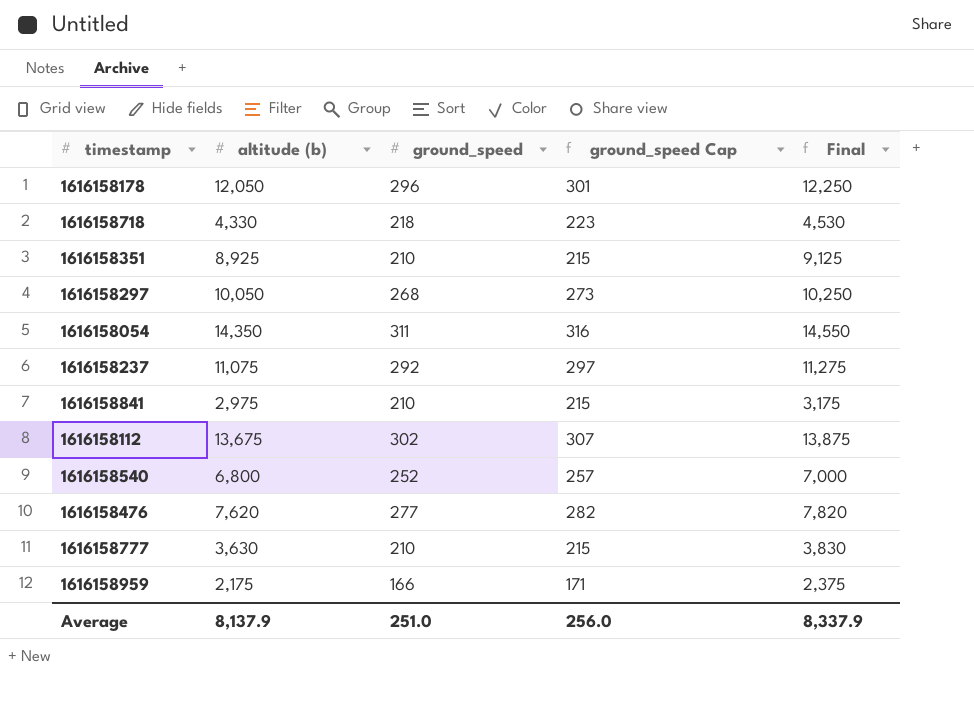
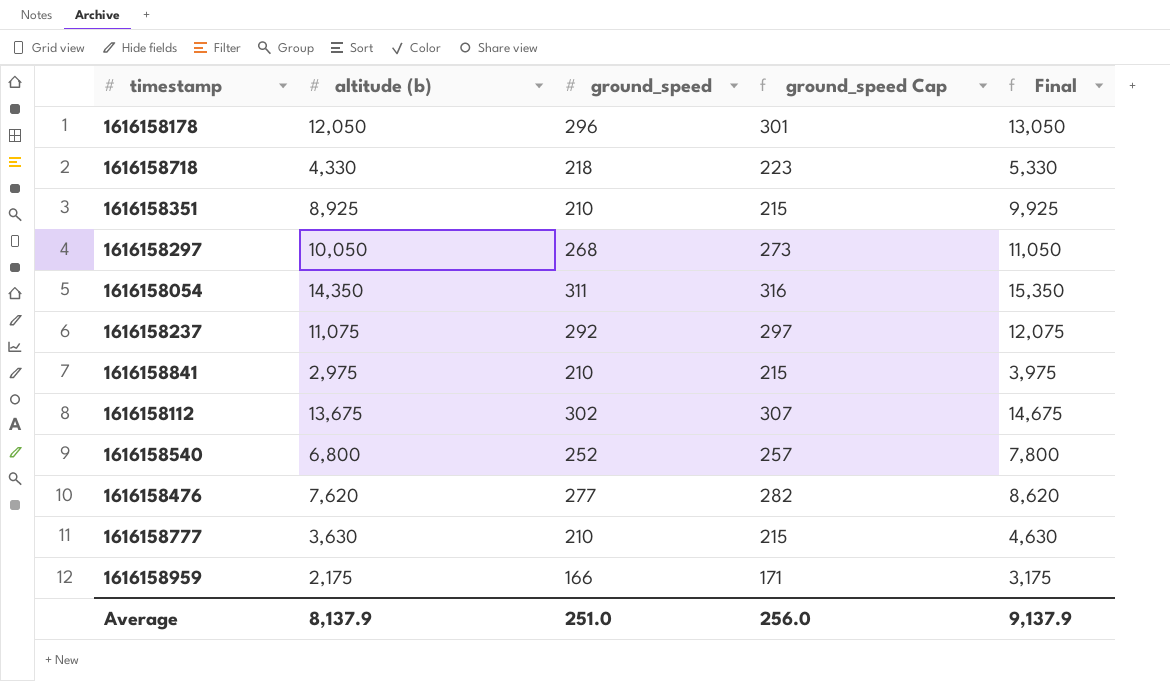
column Final | formula: [altitude (b)] + 200 -> [altitude (b)] + 1000
Average | Final: 8,337.9 -> 9,137.9

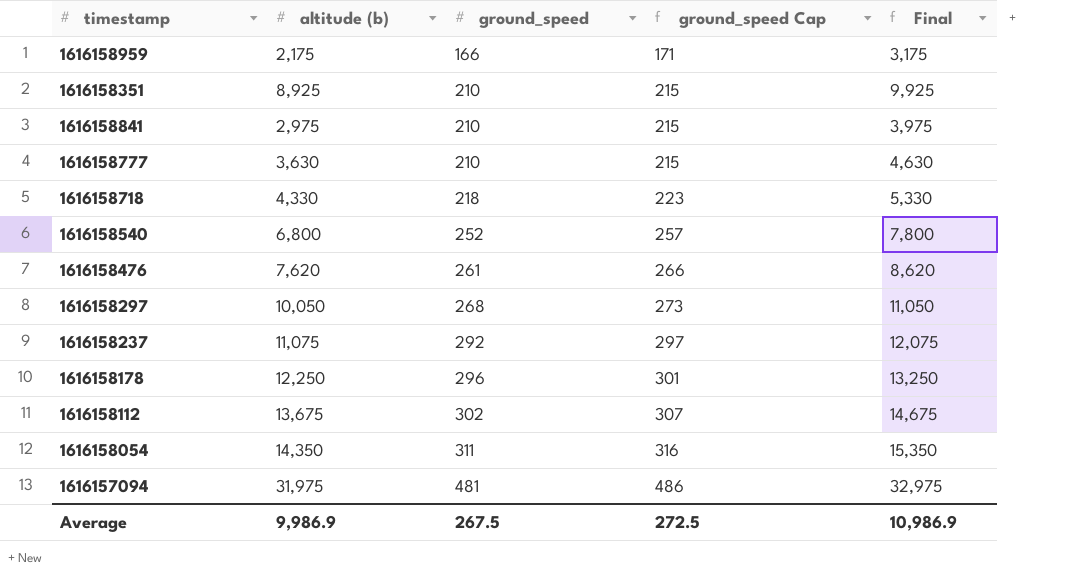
row order: none -> ground_speed ascending
1616158476 | ground_speed: 277 -> 261
1616158476 | ground_speed Cap: 282 -> 266
1616158178 | altitude (b): 12,050 -> 12,250
1616158178 | Final: 13,050 -> 13,250
row 1616157094: none -> 31,975 | 481 | 486 | 32,975
Average | altitude (b): 8,137.9 -> 9,986.9
Average | ground_speed: 251.0 -> 267.5
Average | ground_speed Cap: 256.0 -> 272.5
Average | Final: 9,137.9 -> 10,986.9

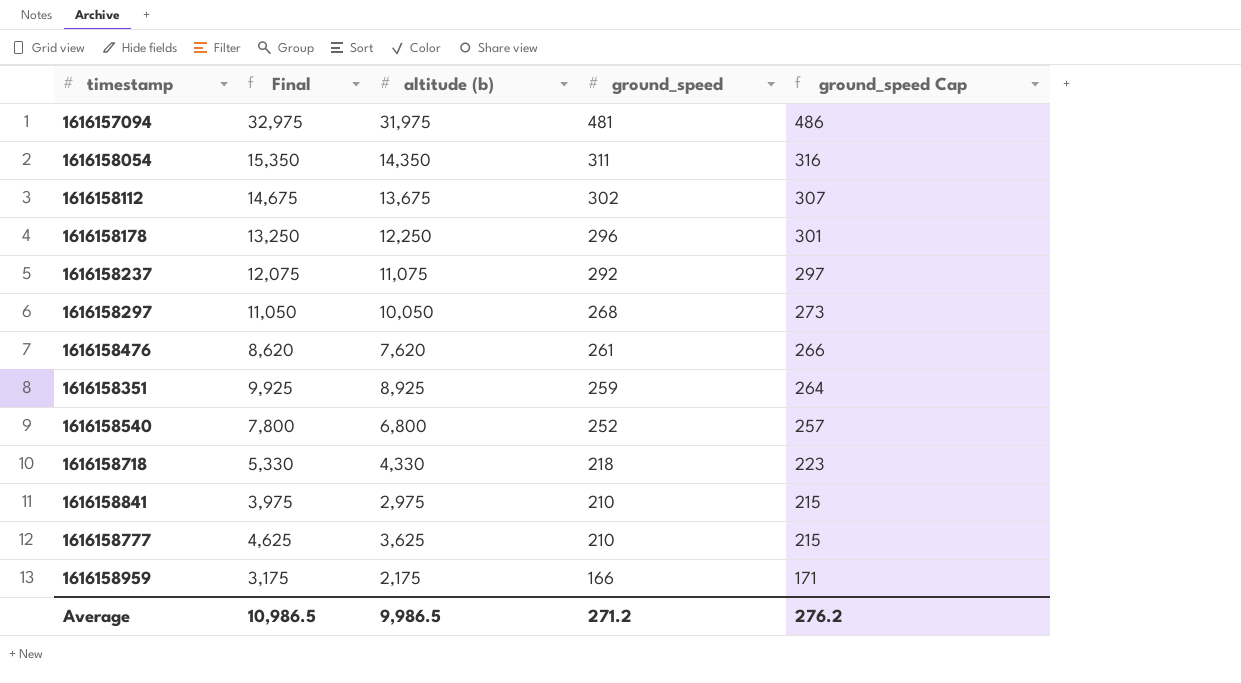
row order: ground_speed ascending -> ground_speed descending
column Final | position: 5 -> 2
1616158351 | ground_speed: 210 -> 259
1616158351 | ground_speed Cap: 215 -> 264
1616158777 | Final: 4,630 -> 4,625
1616158777 | altitude (b): 3,630 -> 3,625
Average | Final: 10,986.9 -> 10,986.5
Average | altitude (b): 9,986.9 -> 9,986.5
Average | ground_speed: 267.5 -> 271.2
Average | ground_speed Cap: 272.5 -> 276.2

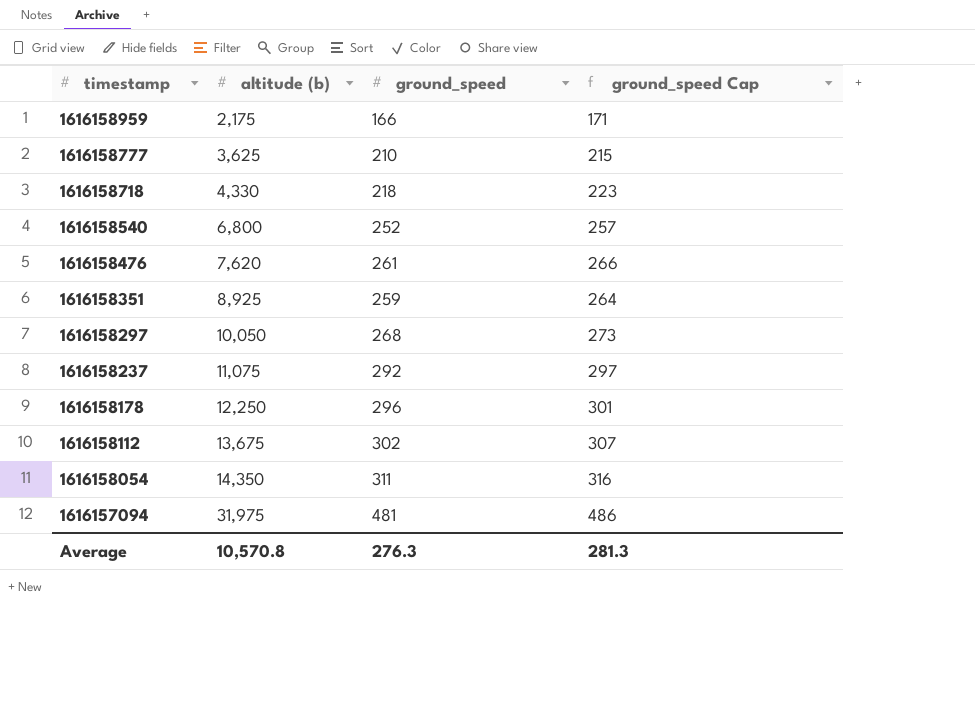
row order: ground_speed descending -> timestamp descending
column Final | formula: [altitude (b)] + 1000 -> none
row 1616158841: 3,975 | 2,975 | 210 | 215 -> none
Average | altitude (b): 9,986.5 -> 10,570.8
Average | ground_speed: 271.2 -> 276.3
Average | ground_speed Cap: 276.2 -> 281.3

